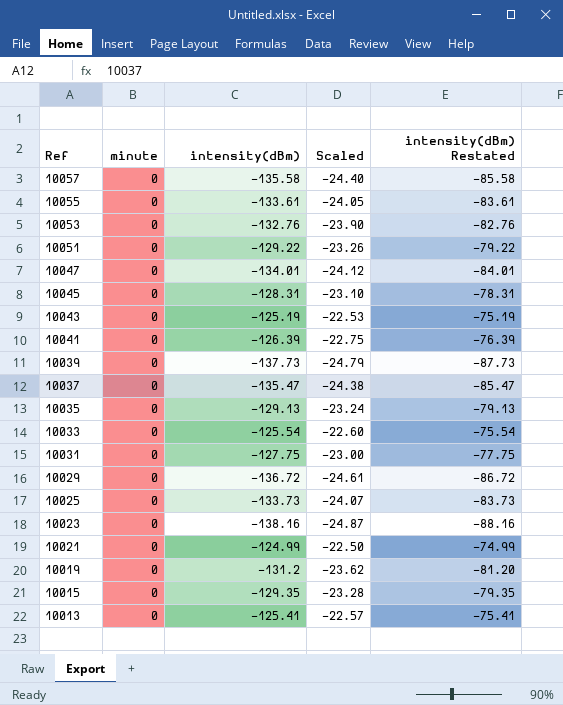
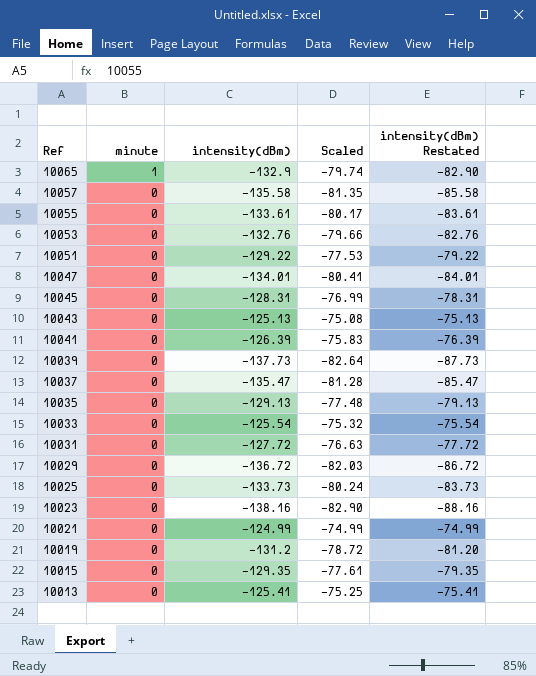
column Scaled | formula: [intensity(dBm)] * 0.18 -> [intensity(dBm)] * 0.6
row 10065: none -> 1 | -132.9 | -79.74 | -82.90
10043 | intensity(dBm): -125.19 -> -125.13
10043 | intensity(dBm) Restated: -75.19 -> -75.13
10031 | intensity(dBm): -127.75 -> -127.72
10031 | intensity(dBm) Restated: -77.75 -> -77.72

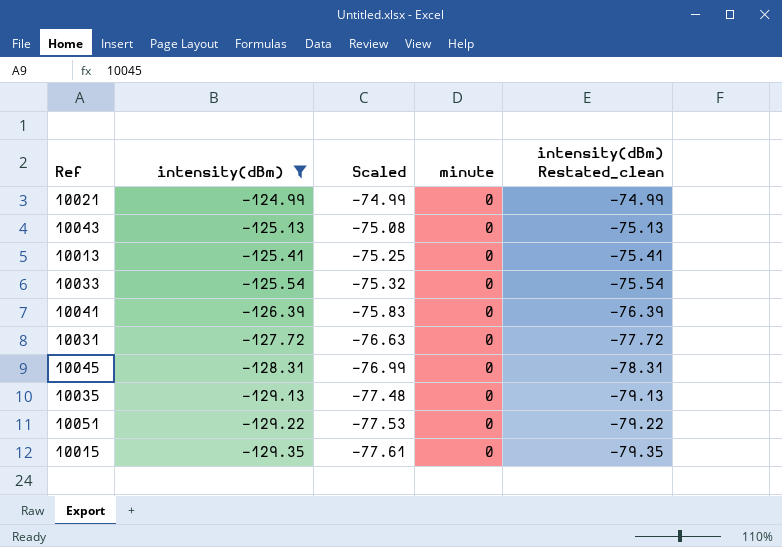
filter: none -> intensity(dBm) >= -129.35
row order: Ref descending -> intensity(dBm) descending
column minute | position: 2 -> 4
column name: intensity(dBm) Restated -> intensity(dBm) Restated_clean

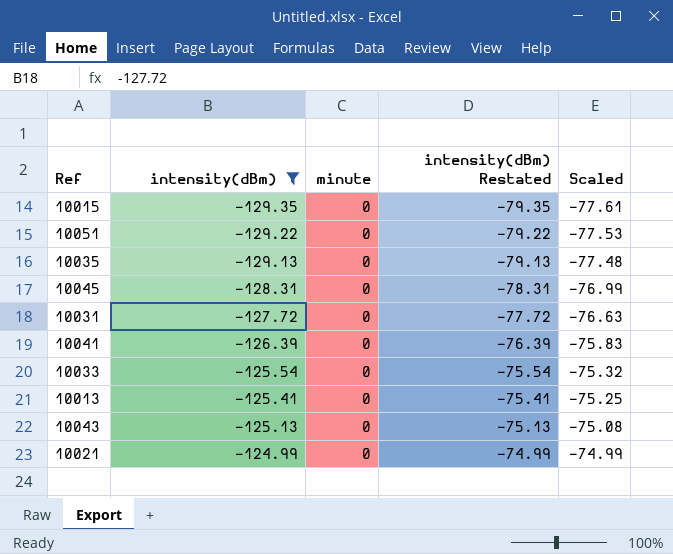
row order: intensity(dBm) descending -> intensity(dBm) ascending
column name: intensity(dBm) Restated_clean -> intensity(dBm) Restated
column Scaled | position: 3 -> 5

